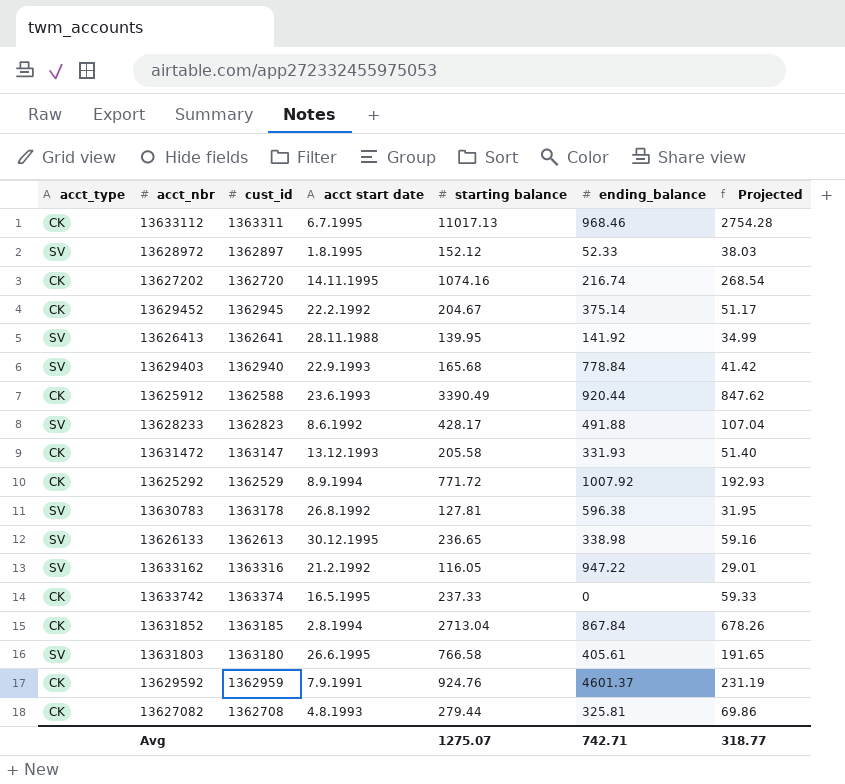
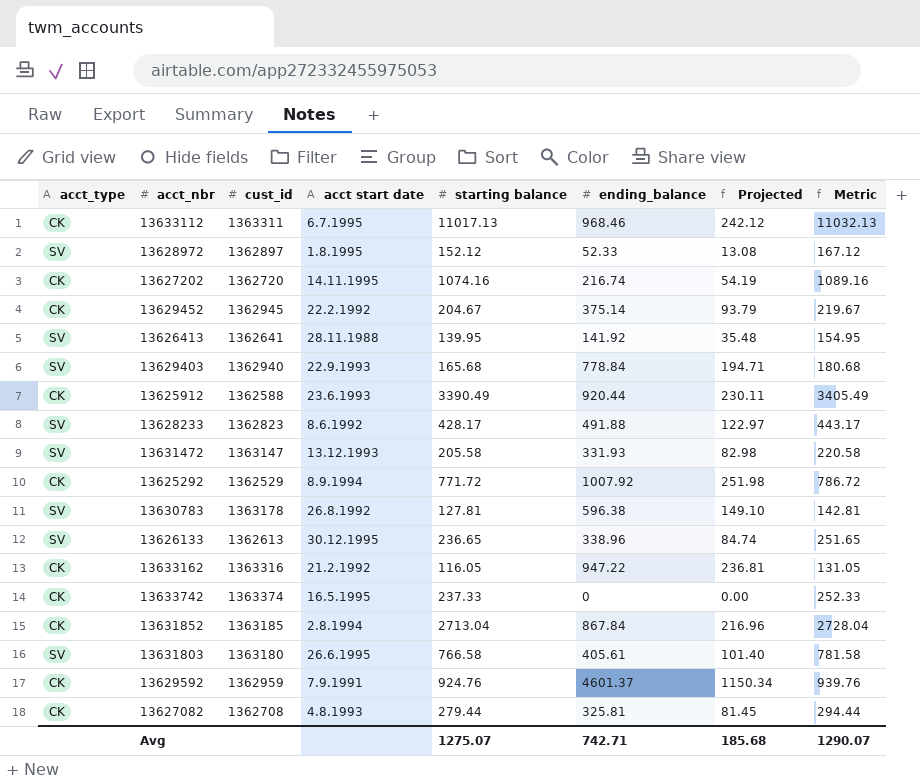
column Projected | formula: [starting balance] * 0.25 -> [ending_balance] * 0.25
column Metric | formula: none -> [starting balance] + 15
13631472 | acct_type: CK -> SV
13626133 | ending_balance: 338.98 -> 338.96
13633162 | acct_type: SV -> CK
Avg | Projected: 318.77 -> 185.68

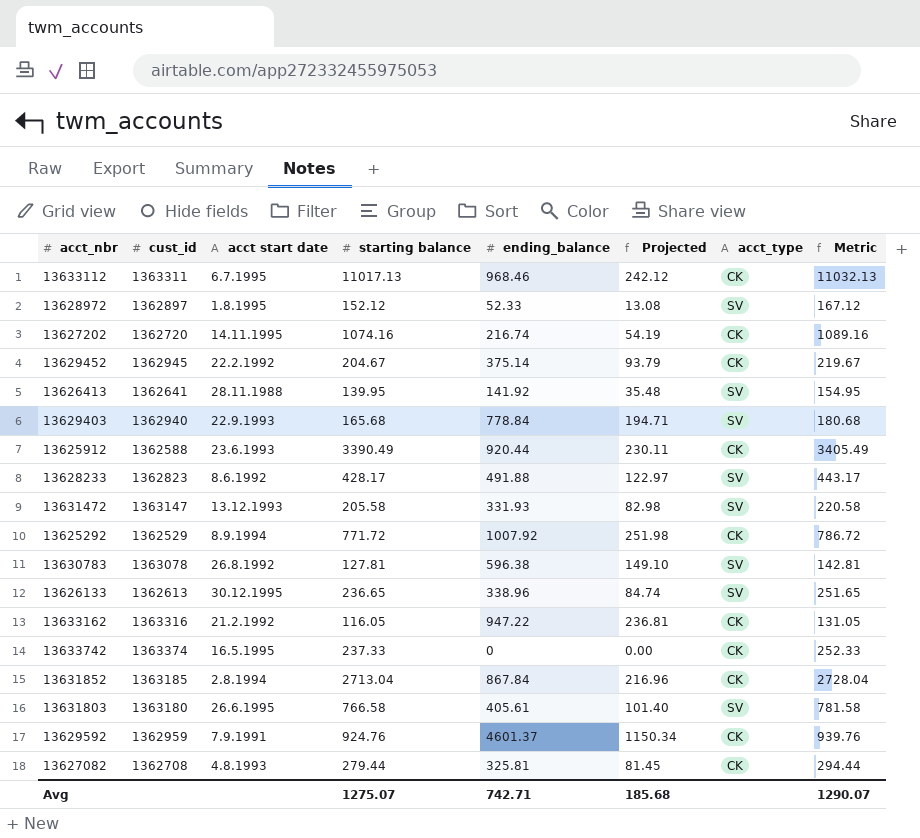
column acct_type | position: 1 -> 7
13630783 | cust_id: 1363178 -> 1363078

